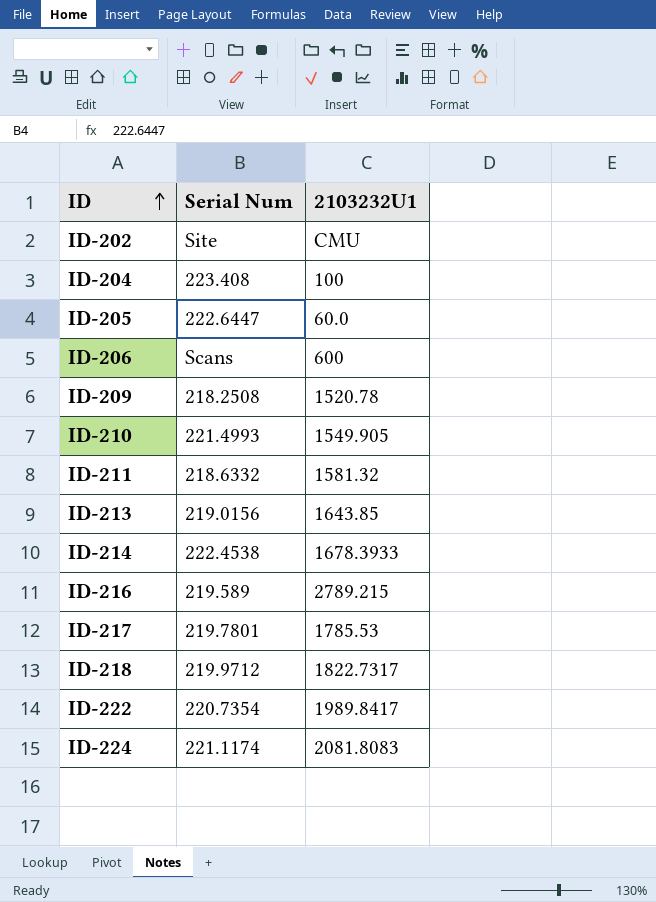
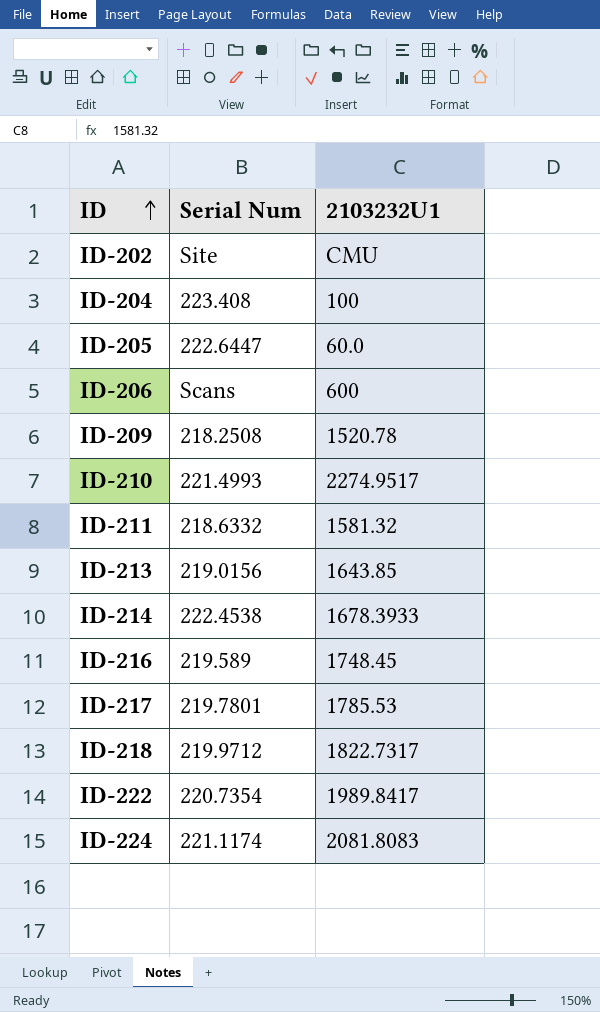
ID-210 | 2103232U1: 1549.905 -> 2274.9517
ID-216 | 2103232U1: 2789.215 -> 1748.45

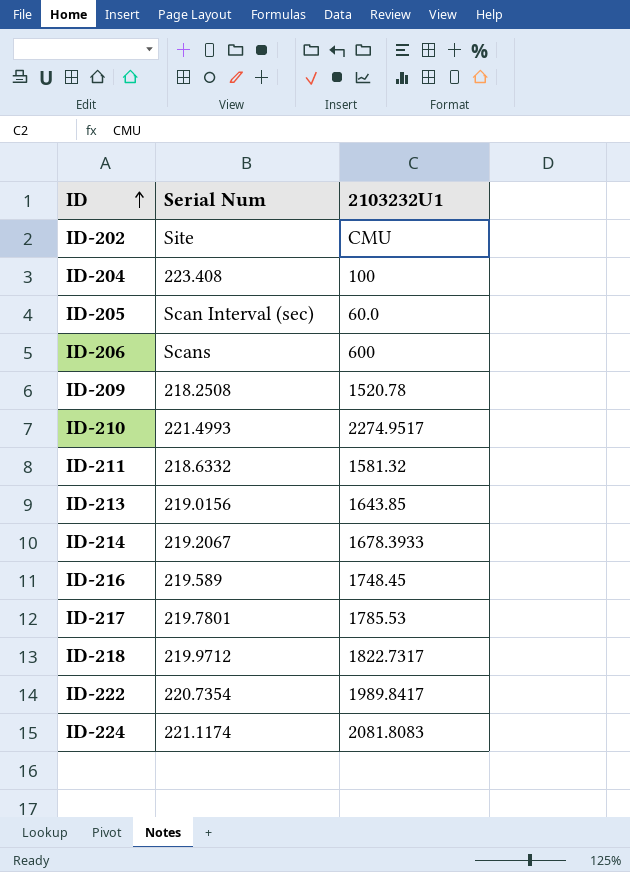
ID-205 | Serial Num: 222.6447 -> Scan Interval (sec)
ID-214 | Serial Num: 222.4538 -> 219.2067

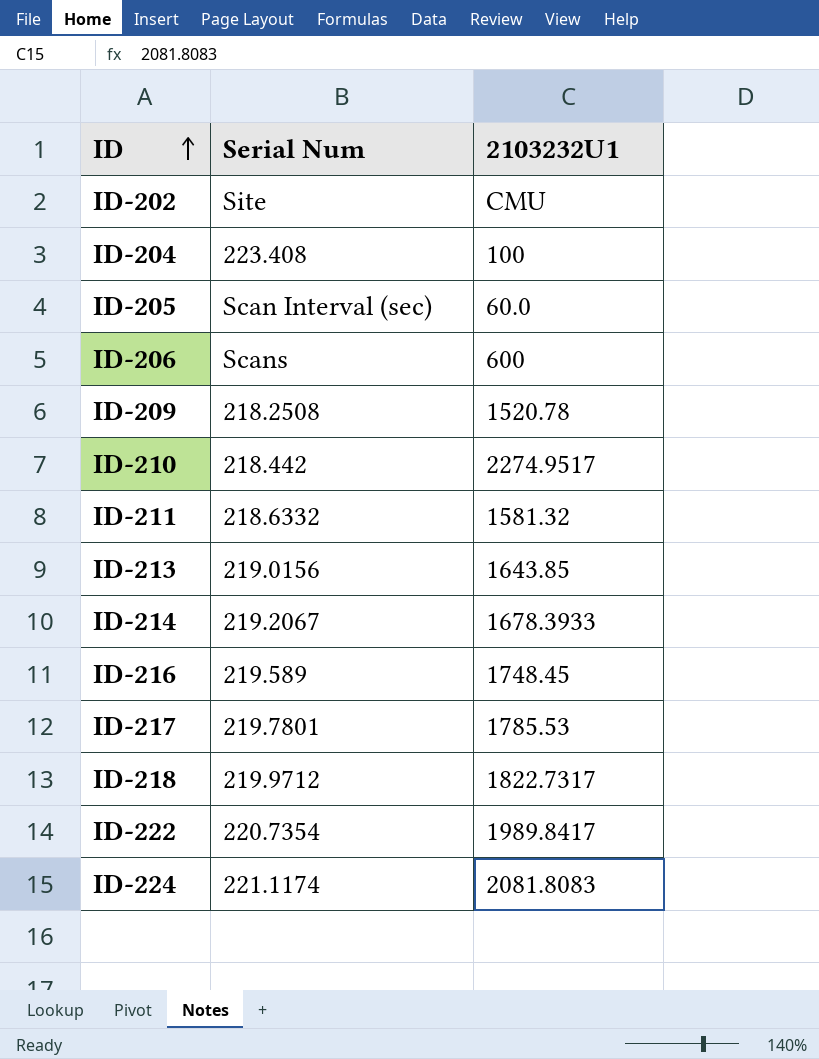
ID-210 | Serial Num: 221.4993 -> 218.442

